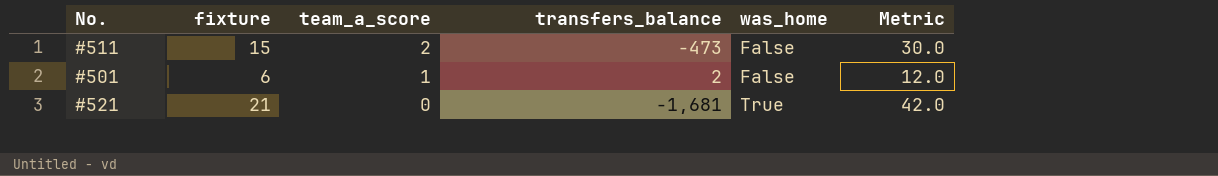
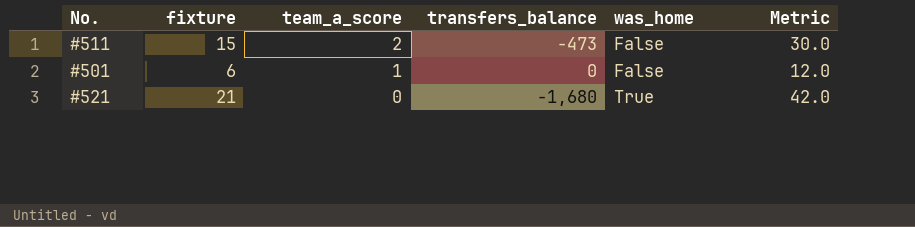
#501 | transfers_balance: 2 -> 0
#521 | transfers_balance: -1,681 -> -1,680

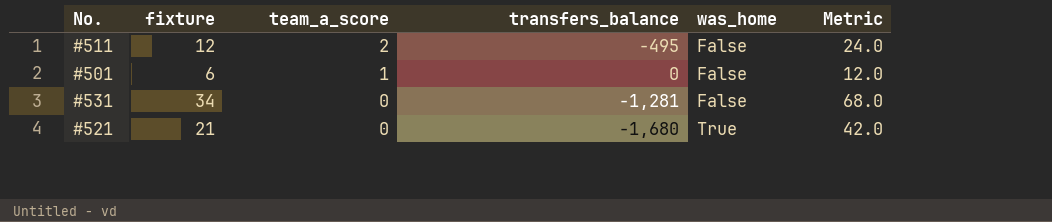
#511 | fixture: 15 -> 12
#511 | transfers_balance: -473 -> -495
#511 | Metric: 30.0 -> 24.0
row #531: none -> 34 | 0 | -1,281 | False | 68.0

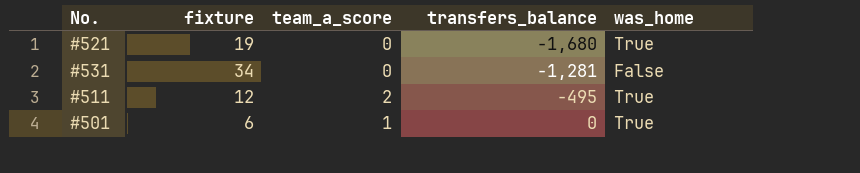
row order: team_a_score descending -> transfers_balance ascending
column Metric | formula: [fixture] * 2 -> none
#521 | fixture: 21 -> 19
#511 | was_home: False -> True
#501 | was_home: False -> True

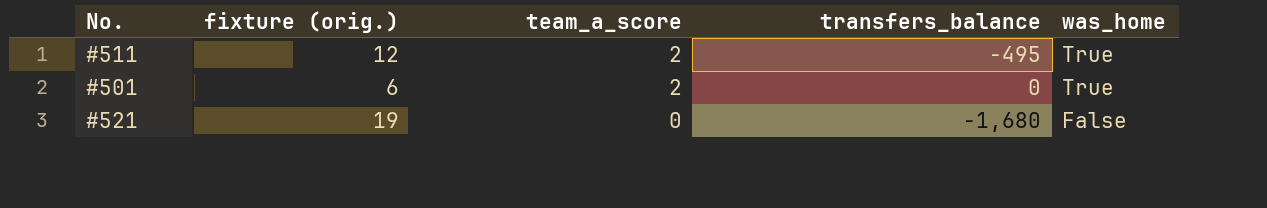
row order: transfers_balance ascending -> team_a_score descending
column name: fixture -> fixture (orig.)
row #531: 34 | 0 | -1,281 | False -> none
#501 | team_a_score: 1 -> 2
#521 | was_home: True -> False

